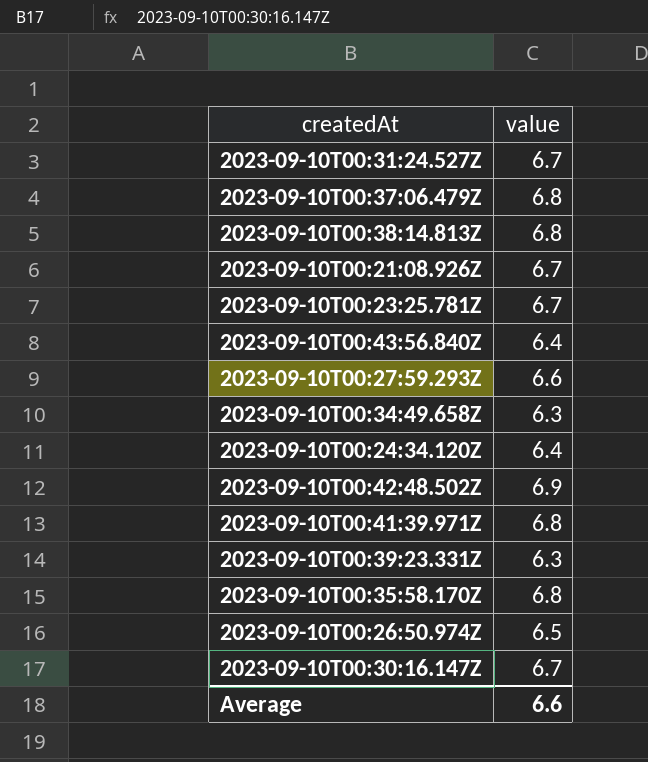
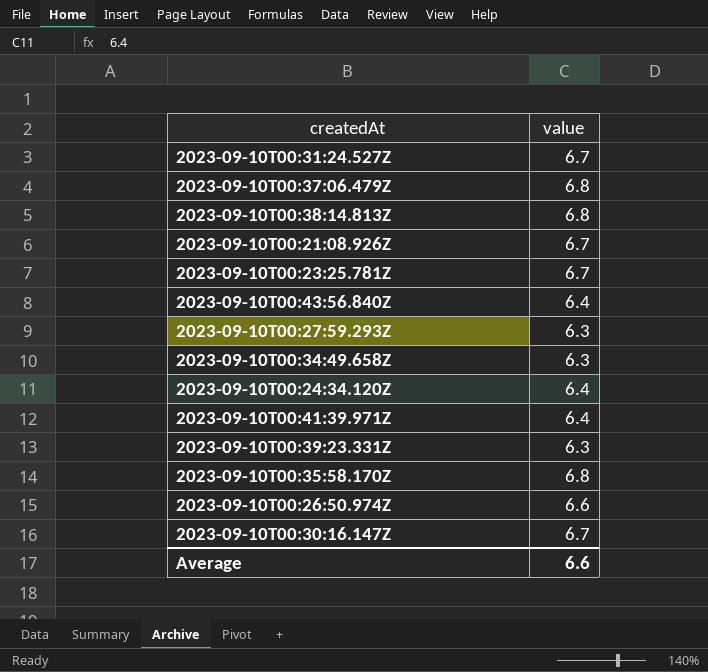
row 2023-09-10T00:42:48.502Z: 6.9 -> none
2023-09-10T00:27:59.293Z | value: 6.6 -> 6.3
2023-09-10T00:41:39.971Z | value: 6.8 -> 6.4
2023-09-10T00:26:50.974Z | value: 6.5 -> 6.6

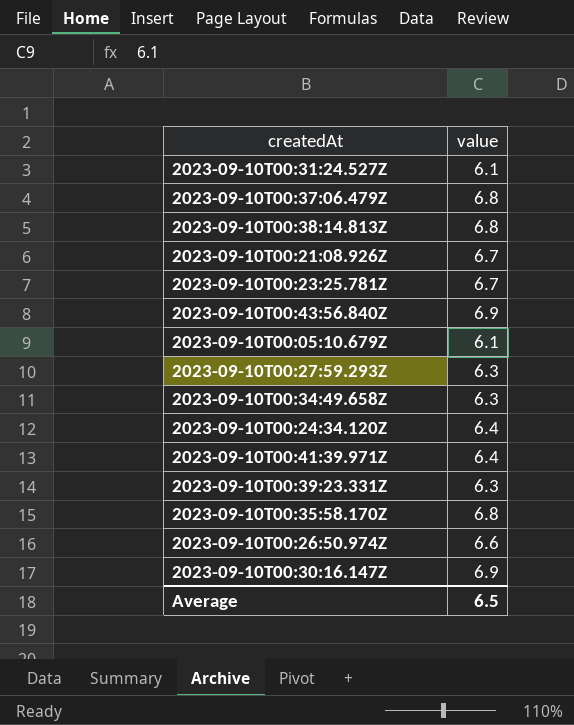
2023-09-10T00:31:24.527Z | value: 6.7 -> 6.1
2023-09-10T00:43:56.840Z | value: 6.4 -> 6.9
row 2023-09-10T00:05:10.679Z: none -> 6.1
2023-09-10T00:30:16.147Z | value: 6.7 -> 6.9
Average | value: 6.6 -> 6.5

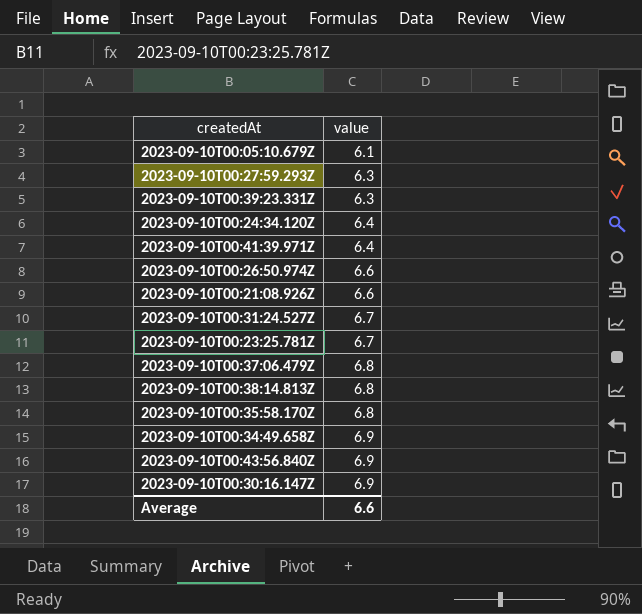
row order: none -> value ascending
2023-09-10T00:21:08.926Z | value: 6.7 -> 6.6
2023-09-10T00:31:24.527Z | value: 6.1 -> 6.7
2023-09-10T00:34:49.658Z | value: 6.3 -> 6.9
Average | value: 6.5 -> 6.6

